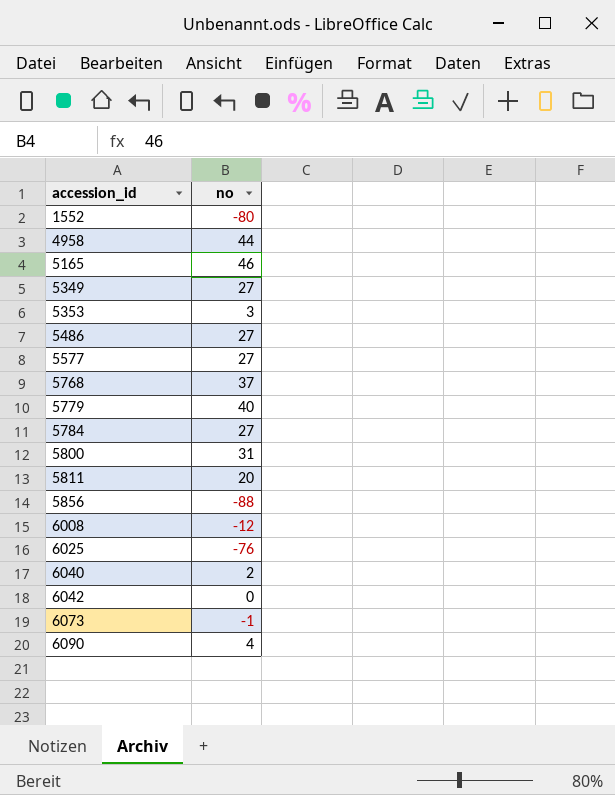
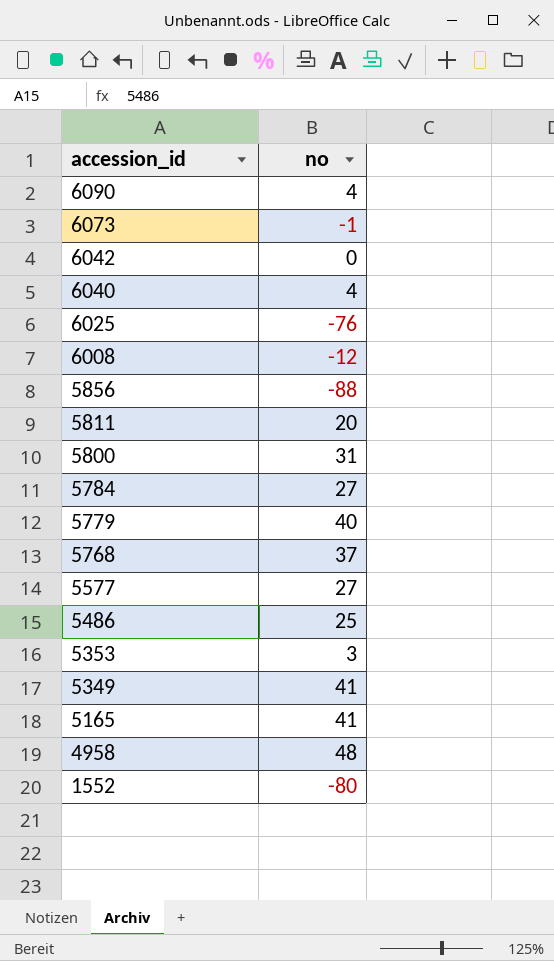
row order: accession_id ascending -> accession_id descending
6040 | no: 2 -> 4
5486 | no: 27 -> 25
5349 | no: 27 -> 41
5165 | no: 46 -> 41
4958 | no: 44 -> 48

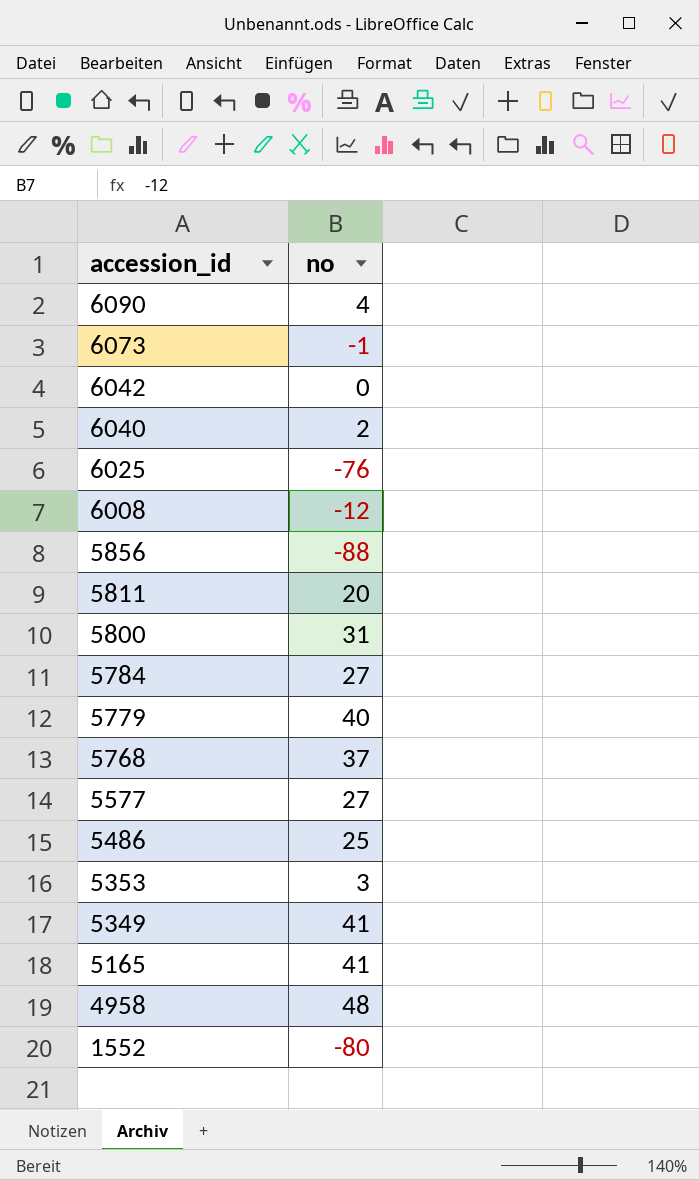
6040 | no: 4 -> 2

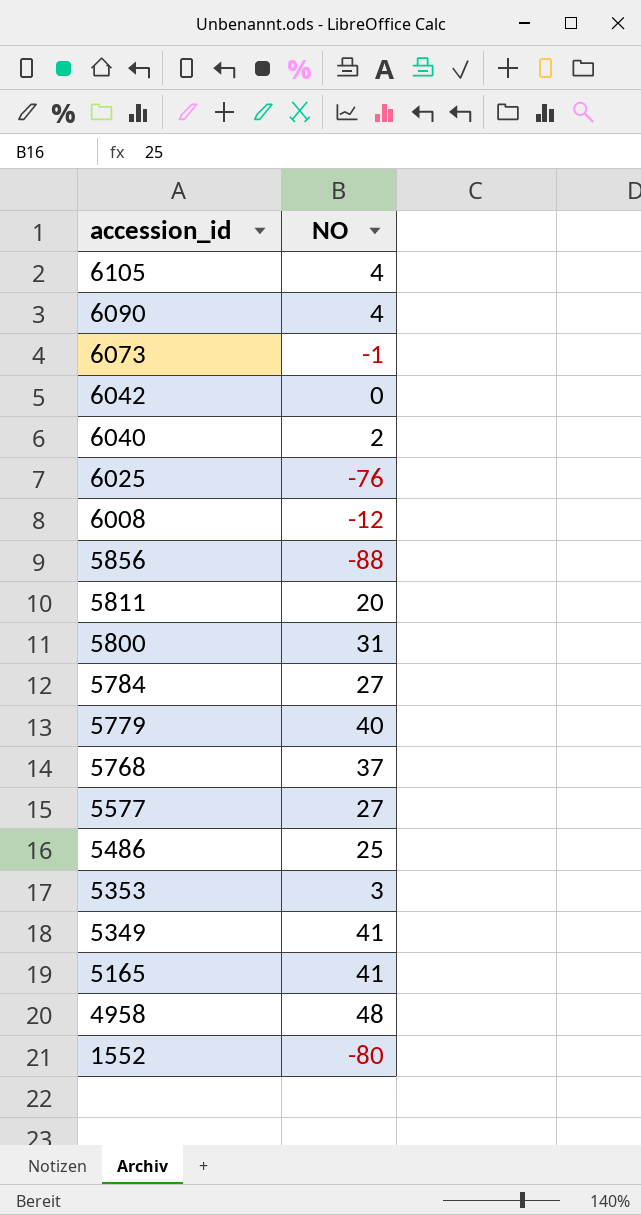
column name: no -> NO
row 6105: none -> 4

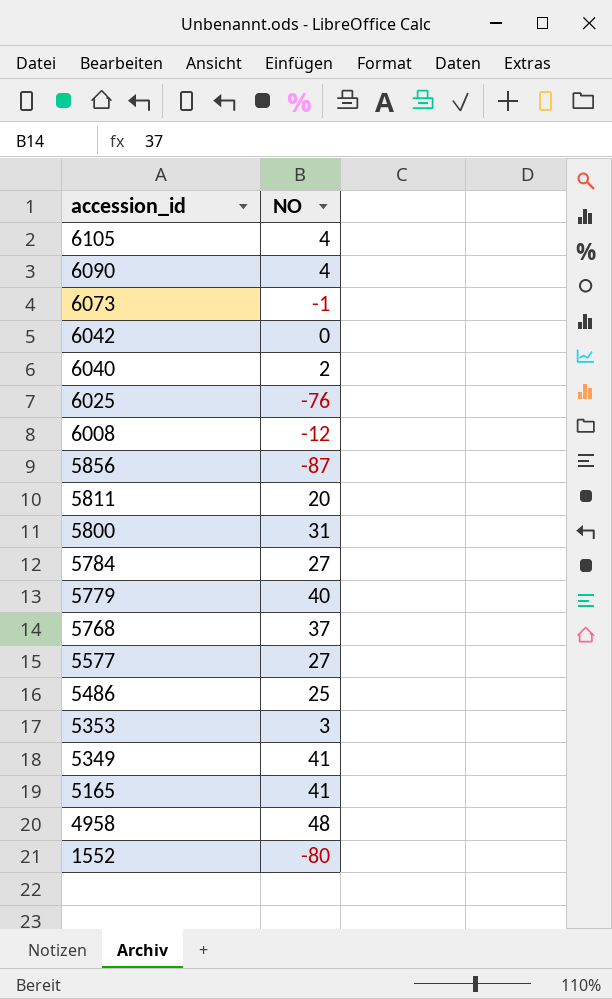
5856 | NO: -88 -> -87

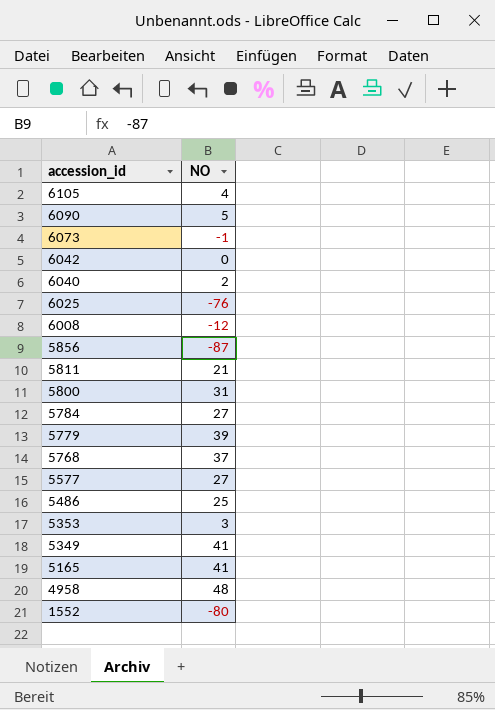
6090 | NO: 4 -> 5
5811 | NO: 20 -> 21
5779 | NO: 40 -> 39

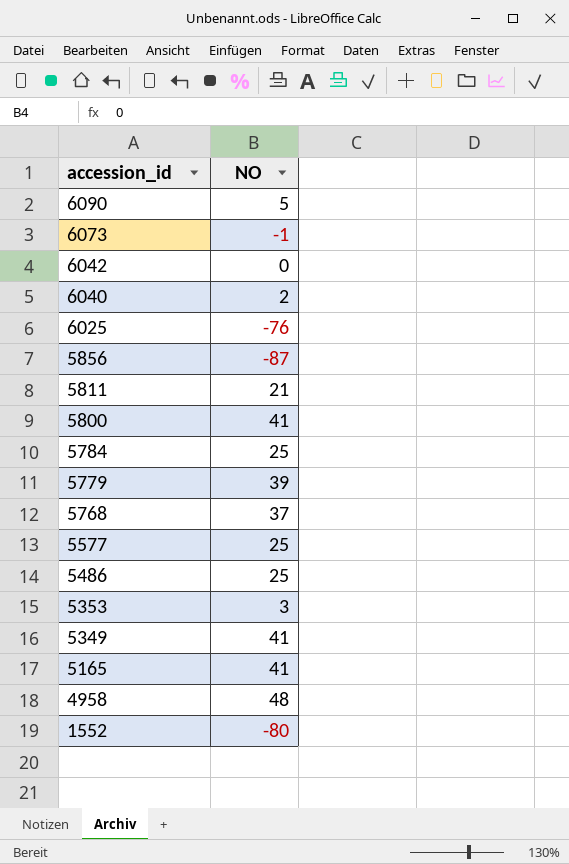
row 6105: 4 -> none
row 6008: -12 -> none
5800 | NO: 31 -> 41
5784 | NO: 27 -> 25
5577 | NO: 27 -> 25

